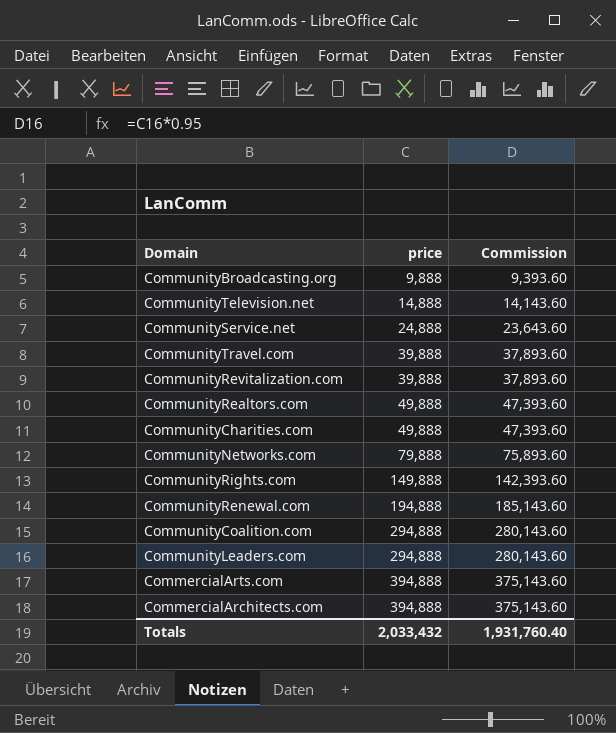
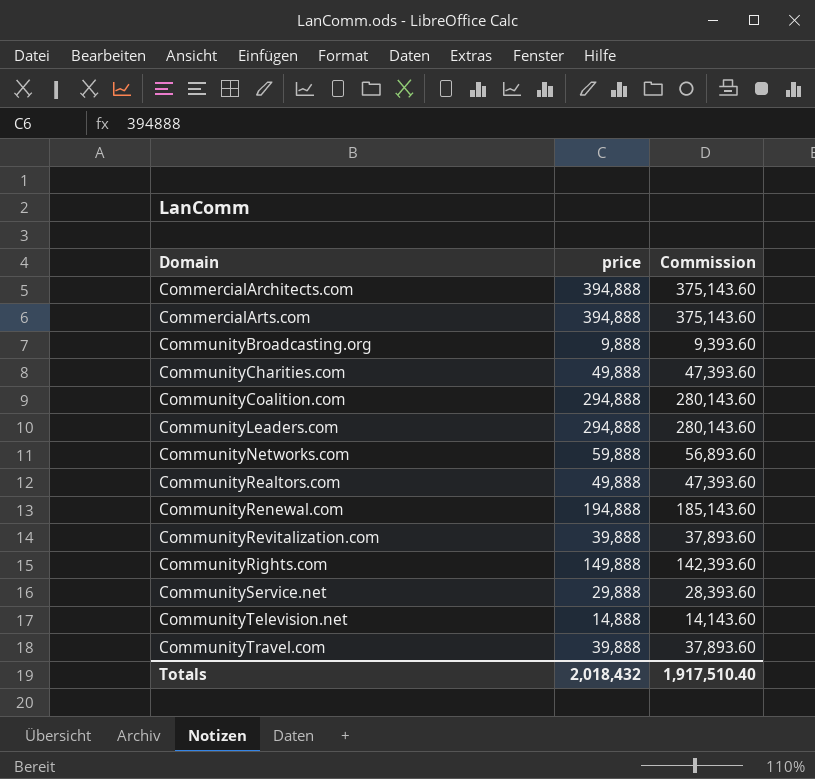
row order: price ascending -> Domain ascending
CommunityNetworks.com | price: 79,888 -> 59,888
CommunityNetworks.com | Commission: 75,893.60 -> 56,893.60
CommunityService.net | price: 24,888 -> 29,888
CommunityService.net | Commission: 23,643.60 -> 28,393.60
Totals | price: 2,033,432 -> 2,018,432
Totals | Commission: 1,931,760.40 -> 1,917,510.40

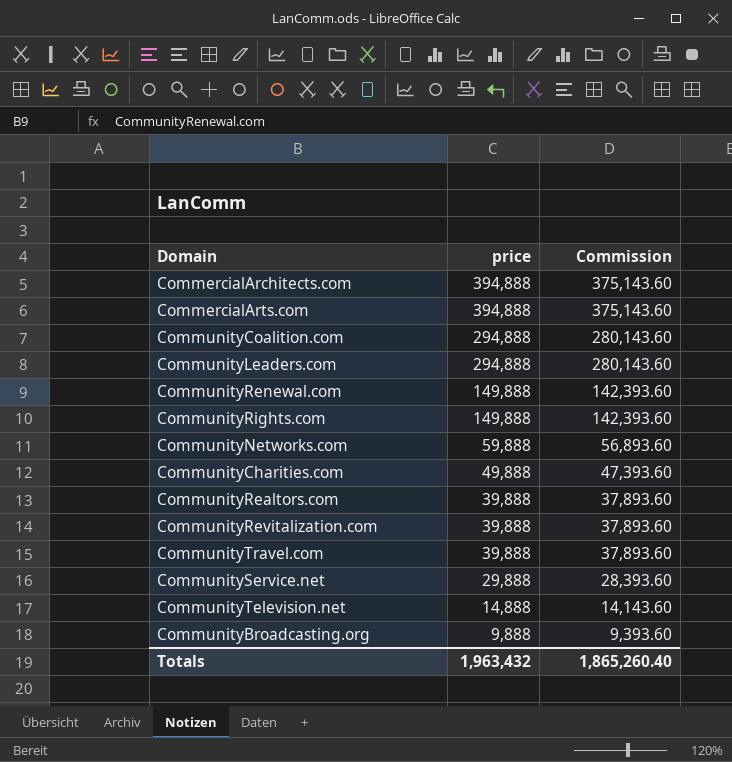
row order: Domain ascending -> price descending
CommunityRenewal.com | price: 194,888 -> 149,888
CommunityRenewal.com | Commission: 185,143.60 -> 142,393.60
CommunityRealtors.com | price: 49,888 -> 39,888
CommunityRealtors.com | Commission: 47,393.60 -> 37,893.60
Totals | price: 2,018,432 -> 1,963,432
Totals | Commission: 1,917,510.40 -> 1,865,260.40

